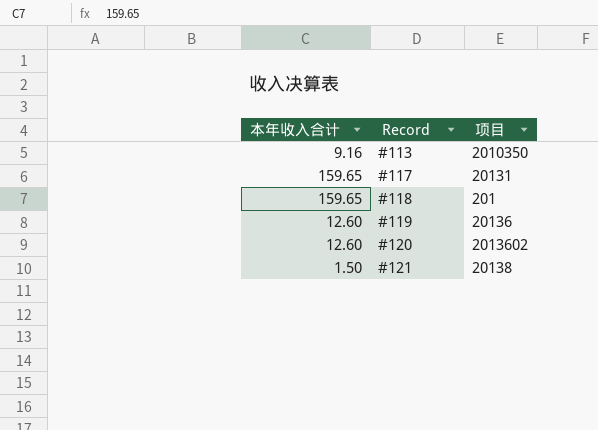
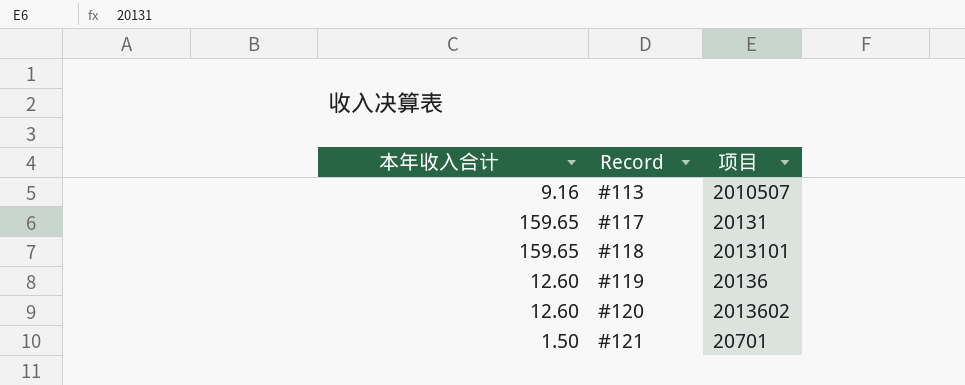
#113 | 项目: 2010350 -> 2010507
#118 | 项目: 201 -> 2013101
#121 | 项目: 20138 -> 20701

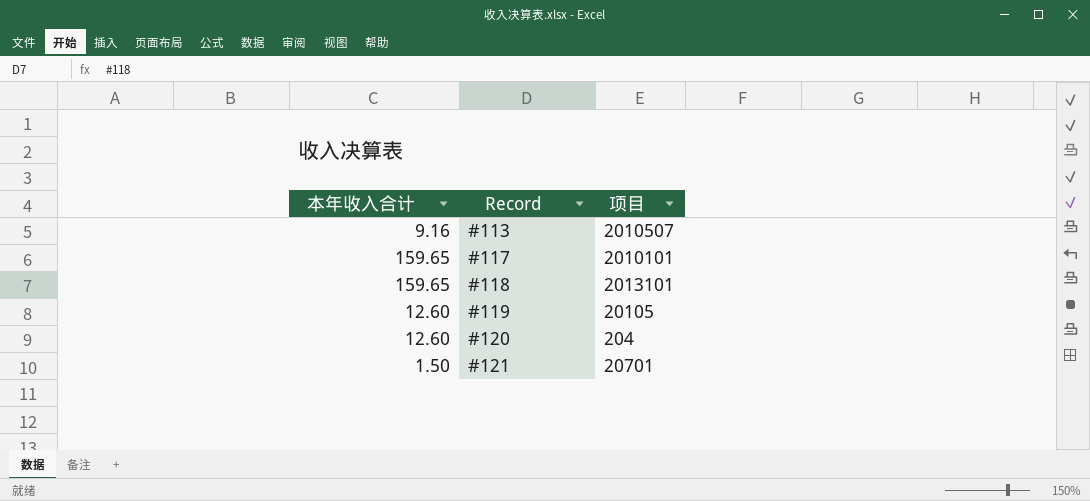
#117 | 项目: 20131 -> 2010101
#119 | 项目: 20136 -> 20105
#120 | 项目: 2013602 -> 204

